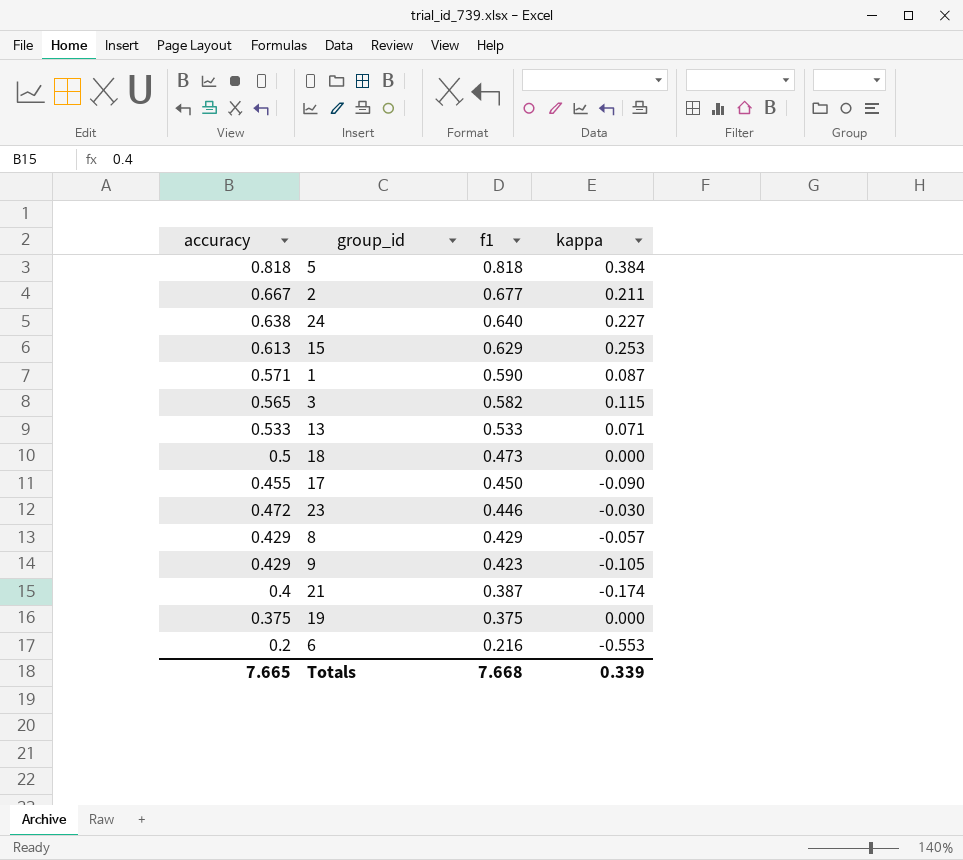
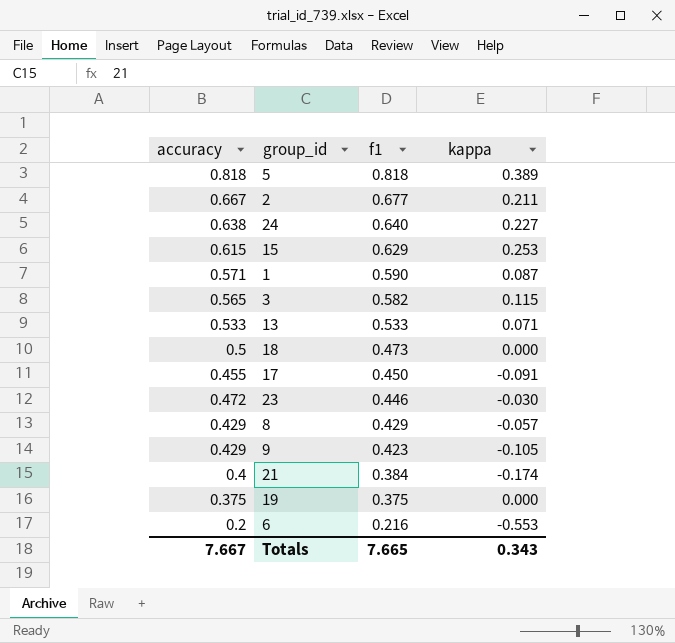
5 | kappa: 0.384 -> 0.389
15 | accuracy: 0.613 -> 0.615
17 | kappa: -0.090 -> -0.091
21 | f1: 0.387 -> 0.384
Totals | accuracy: 7.665 -> 7.667
Totals | f1: 7.668 -> 7.665
Totals | kappa: 0.339 -> 0.343

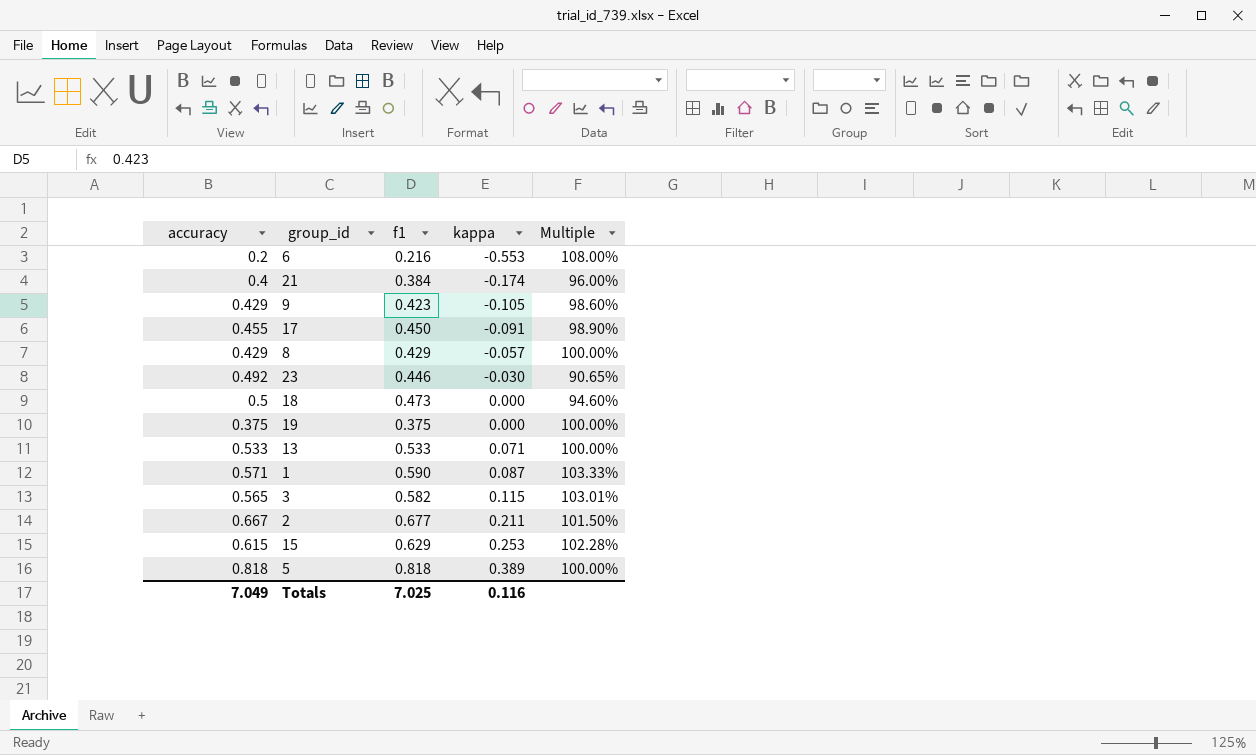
row order: f1 descending -> kappa ascending
column Multiple | formula: none -> [f1] / [accuracy]
row 24: 0.638 | 0.640 | 0.227 -> none
23 | accuracy: 0.472 -> 0.492
Totals | accuracy: 7.667 -> 7.049
Totals | f1: 7.665 -> 7.025
Totals | kappa: 0.343 -> 0.116

